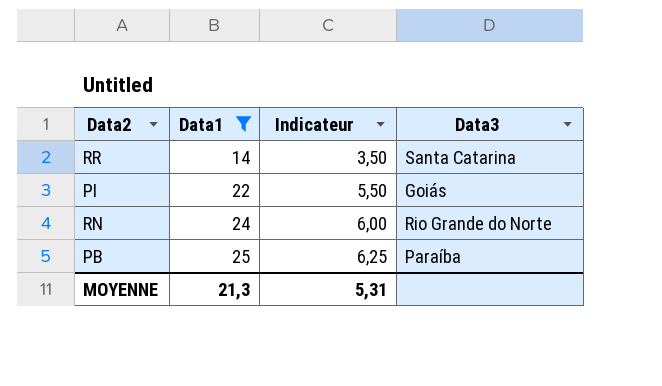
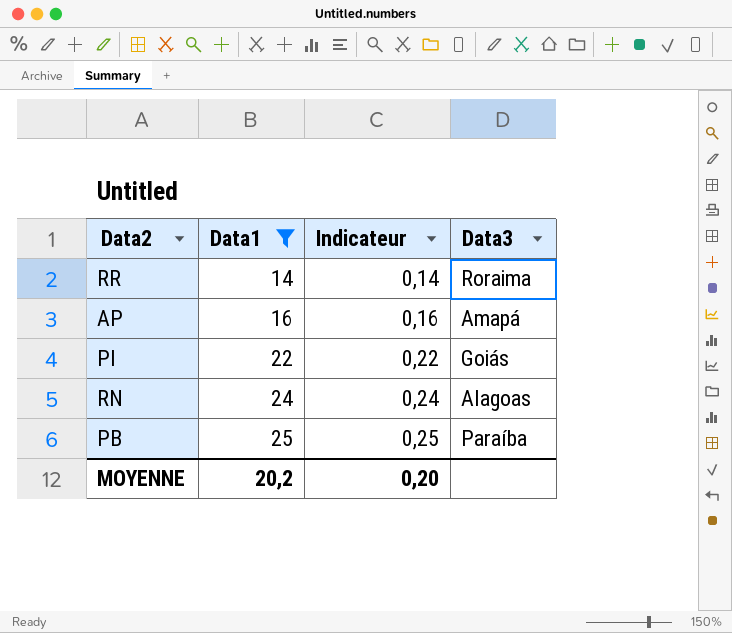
column Indicateur | formula: [Data1] * 0,25 -> [Data1] * 0,01
RR | Data3: Santa Catarina -> Roraima
row AP: none -> 16 | 0,16 | Amapá
RN | Data3: Rio Grande do Norte -> Alagoas
MOYENNE | Data1: 21,3 -> 20,2
MOYENNE | Indicateur: 5,31 -> 0,20

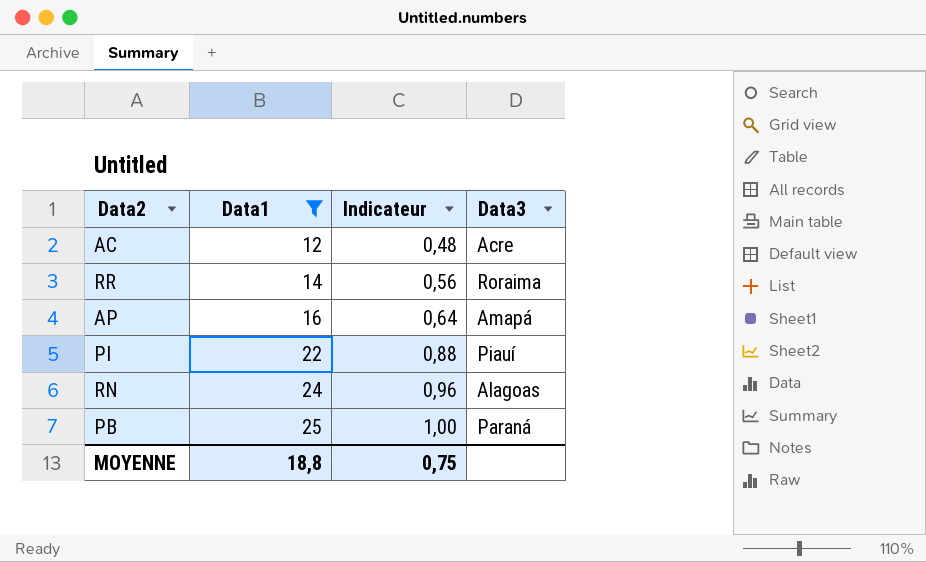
column Indicateur | formula: [Data1] * 0,01 -> [Data1] * 0,04
row AC: none -> 12 | 0,48 | Acre
PI | Data3: Goiás -> Piauí
PB | Data3: Paraíba -> Paraná
MOYENNE | Data1: 20,2 -> 18,8
MOYENNE | Indicateur: 0,20 -> 0,75

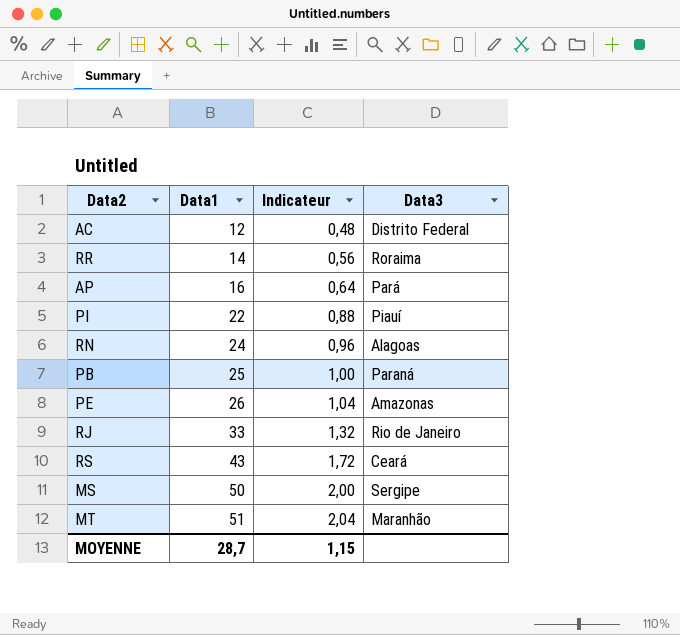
filter: Data1 <= 25 -> none
AC | Data3: Acre -> Distrito Federal
AP | Data3: Amapá -> Pará
MOYENNE | Data1: 18,8 -> 28,7
MOYENNE | Indicateur: 0,75 -> 1,15

